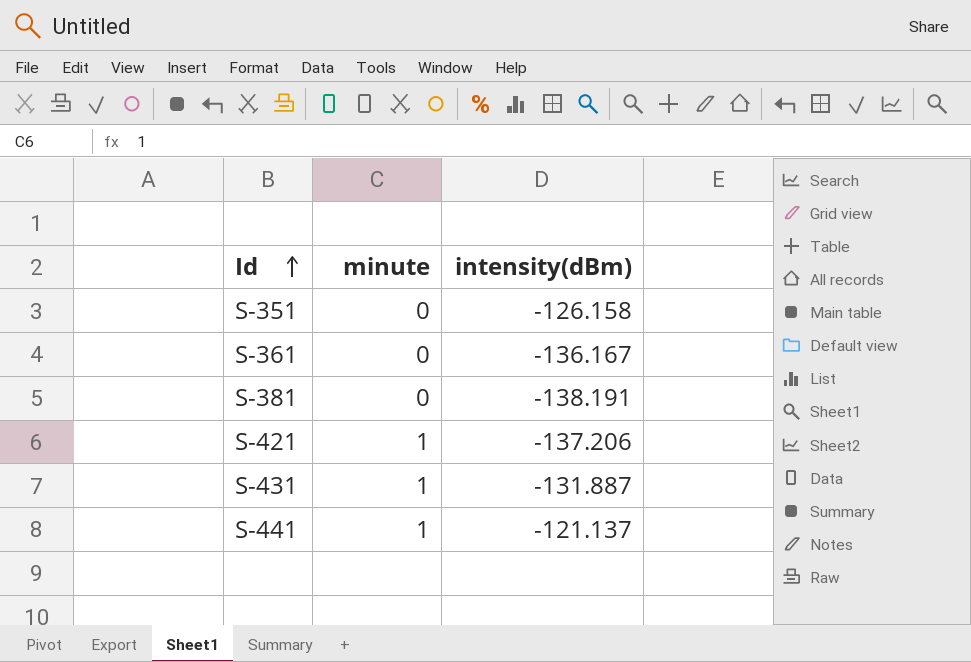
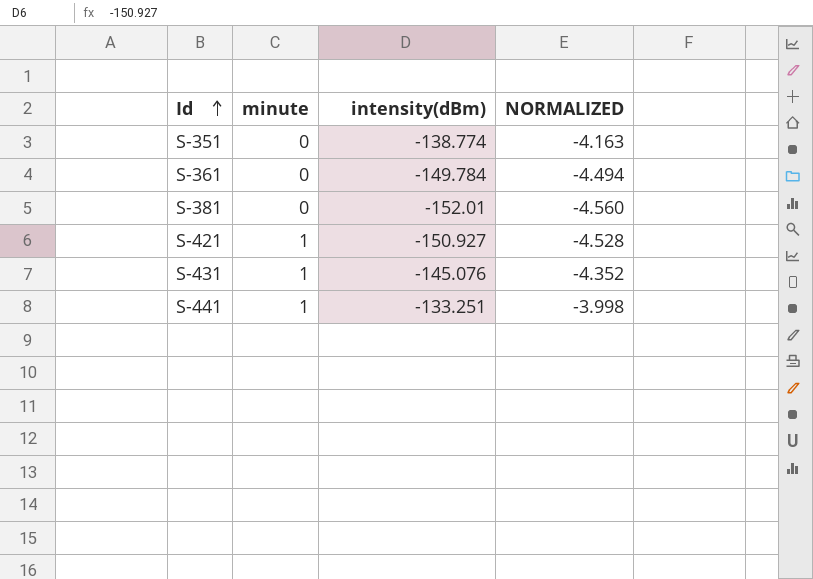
column NORMALIZED | formula: none -> [intensity(dBm)] * 0.03
S-351 | intensity(dBm): -126.158 -> -138.774
S-361 | intensity(dBm): -136.167 -> -149.784
S-381 | intensity(dBm): -138.191 -> -152.01
S-421 | intensity(dBm): -137.206 -> -150.927
S-431 | intensity(dBm): -131.887 -> -145.076
S-441 | intensity(dBm): -121.137 -> -133.251

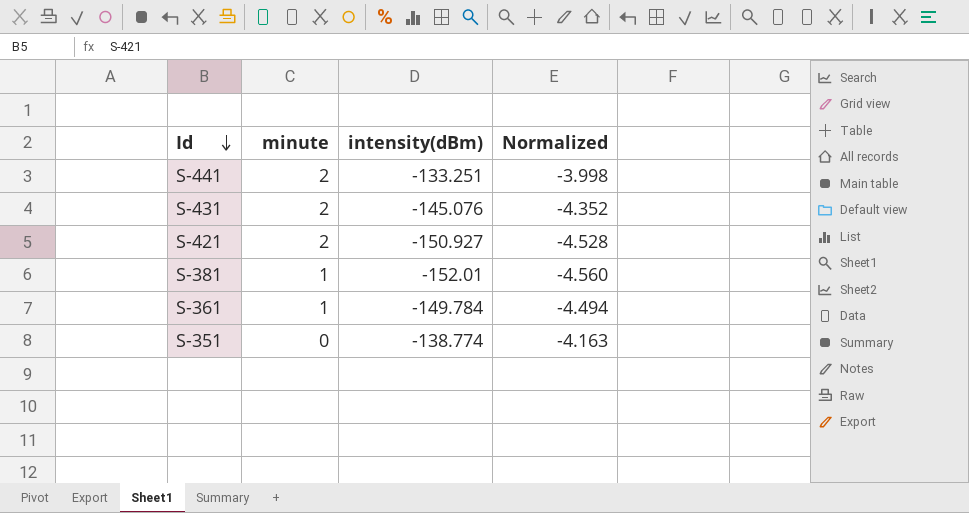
row order: Id ascending -> Id descending
column name: NORMALIZED -> Normalized
S-441 | minute: 1 -> 2
S-431 | minute: 1 -> 2
S-421 | minute: 1 -> 2
S-381 | minute: 0 -> 1
S-361 | minute: 0 -> 1

